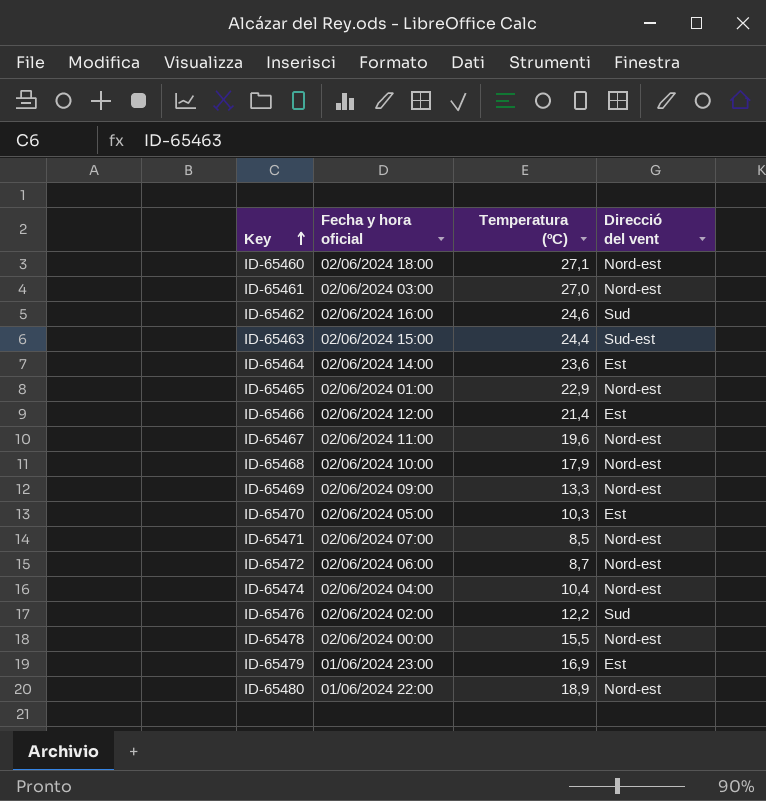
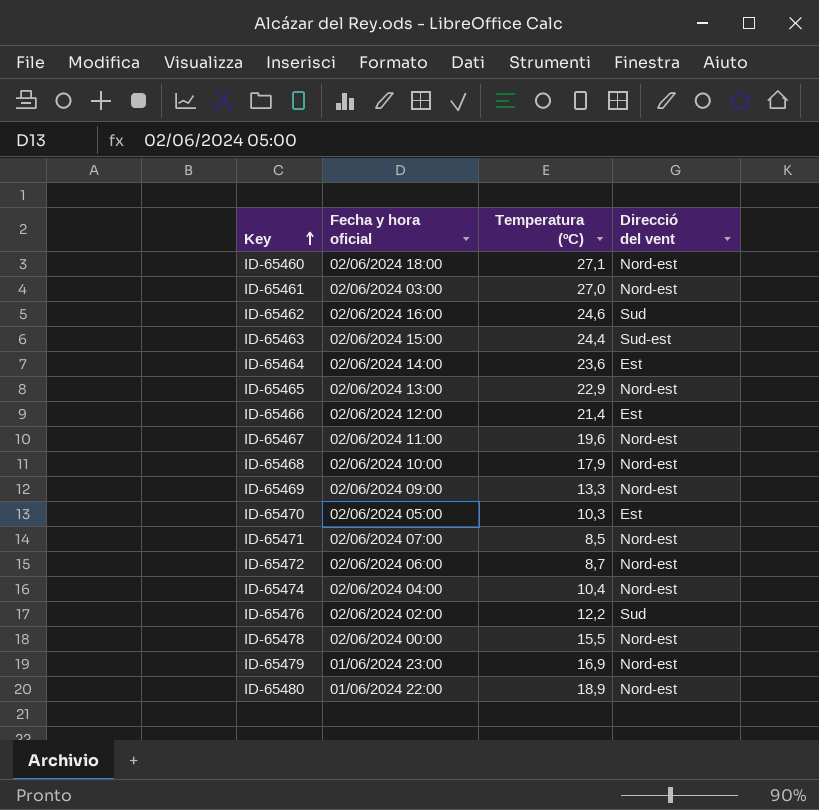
ID-65465 | Fecha y hora oficial: 02/06/2024 01:00 -> 02/06/2024 13:00
ID-65479 | Direcció del vent: Est -> Nord-est

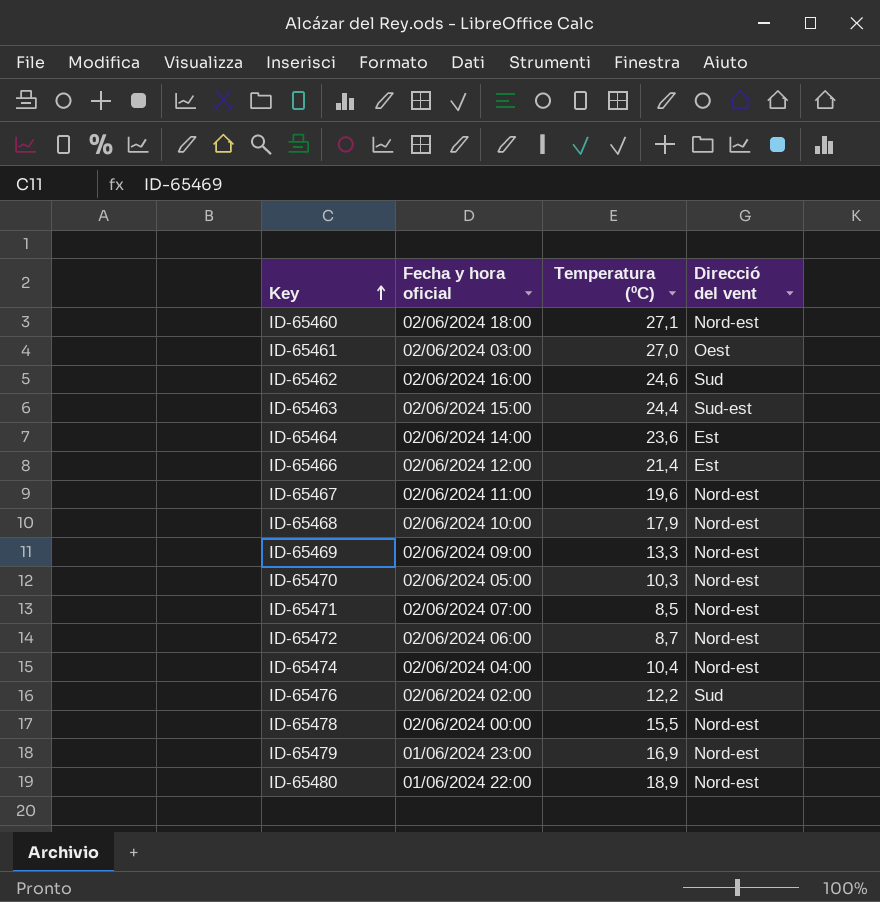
row ID-65465: 02/06/2024 13:00 | 22,9 | Nord-est -> none
ID-65461 | Direcció del vent: Nord-est -> Oest
ID-65470 | Direcció del vent: Est -> Nord-est

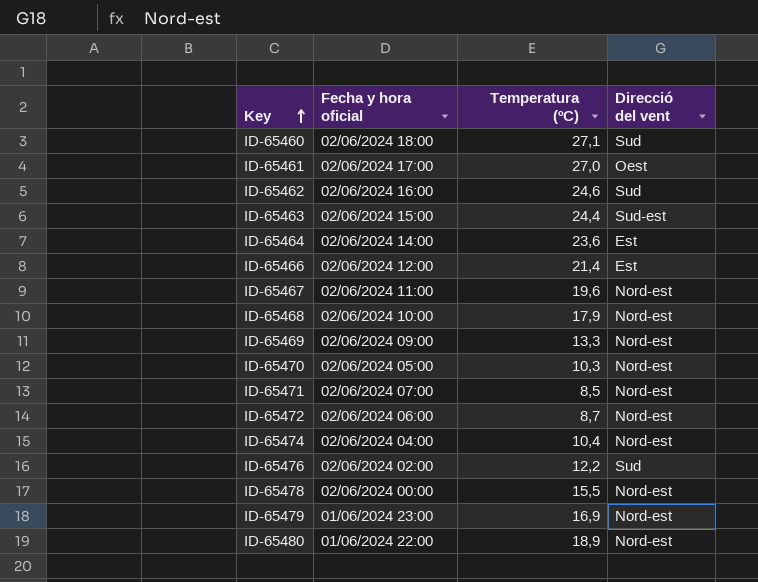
ID-65460 | Direcció del vent: Nord-est -> Sud
ID-65461 | Fecha y hora oficial: 02/06/2024 03:00 -> 02/06/2024 17:00

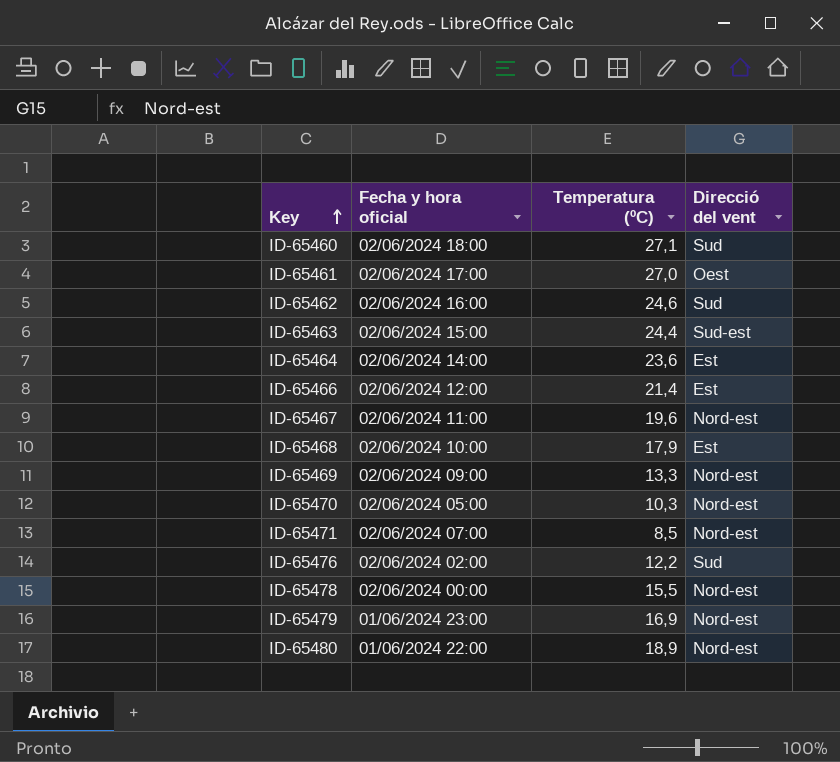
row ID-65472: 02/06/2024 06:00 | 8,7 | Nord-est -> none
row ID-65474: 02/06/2024 04:00 | 10,4 | Nord-est -> none
ID-65468 | Direcció del vent: Nord-est -> Est

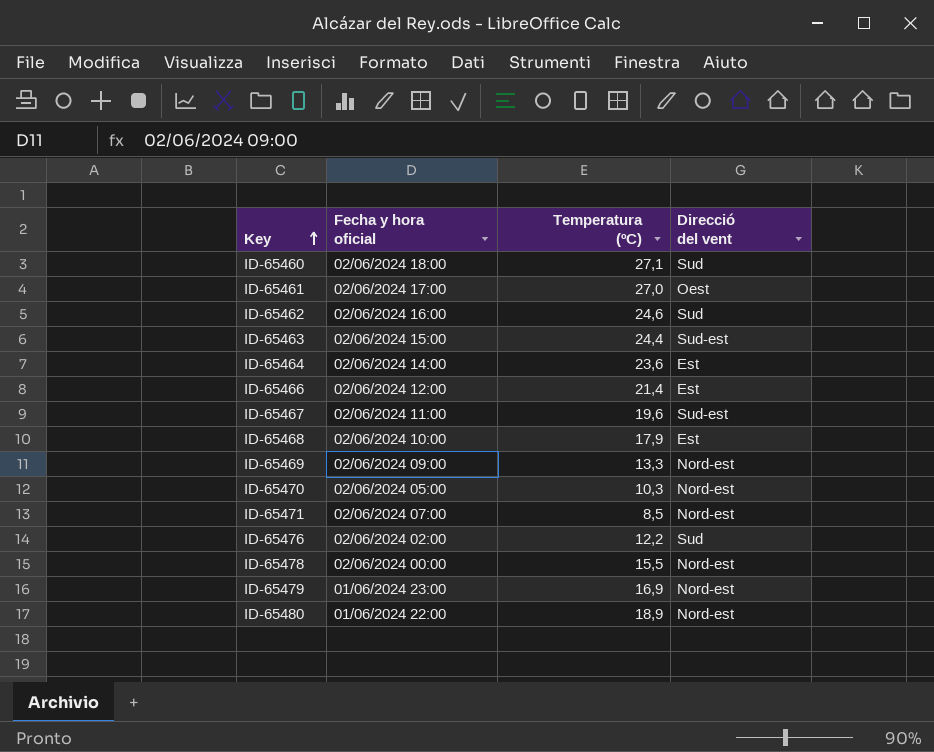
ID-65467 | Direcció del vent: Nord-est -> Sud-est

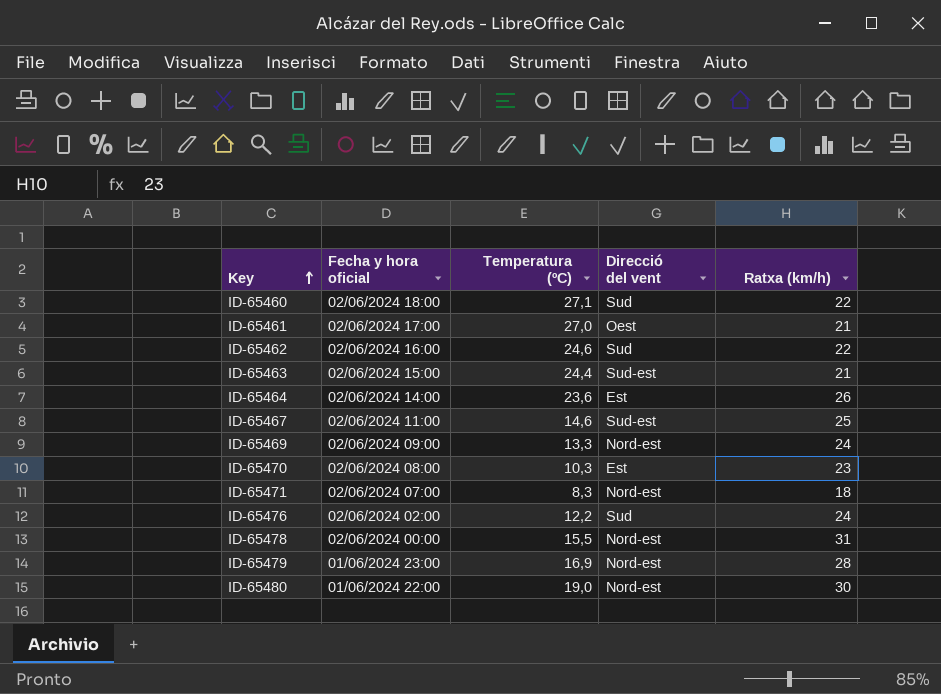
column Ratxa (km/h) | position: none -> 5
row ID-65466: 02/06/2024 12:00 | 21,4 | Est -> none
row ID-65468: 02/06/2024 10:00 | 17,9 | Est -> none
ID-65467 | Temperatura (ºC): 19,6 -> 14,6
ID-65470 | Fecha y hora oficial: 02/06/2024 05:00 -> 02/06/2024 08:00
ID-65470 | Direcció del vent: Nord-est -> Est
ID-65471 | Temperatura (ºC): 8,5 -> 8,3
ID-65480 | Temperatura (ºC): 18,9 -> 19,0

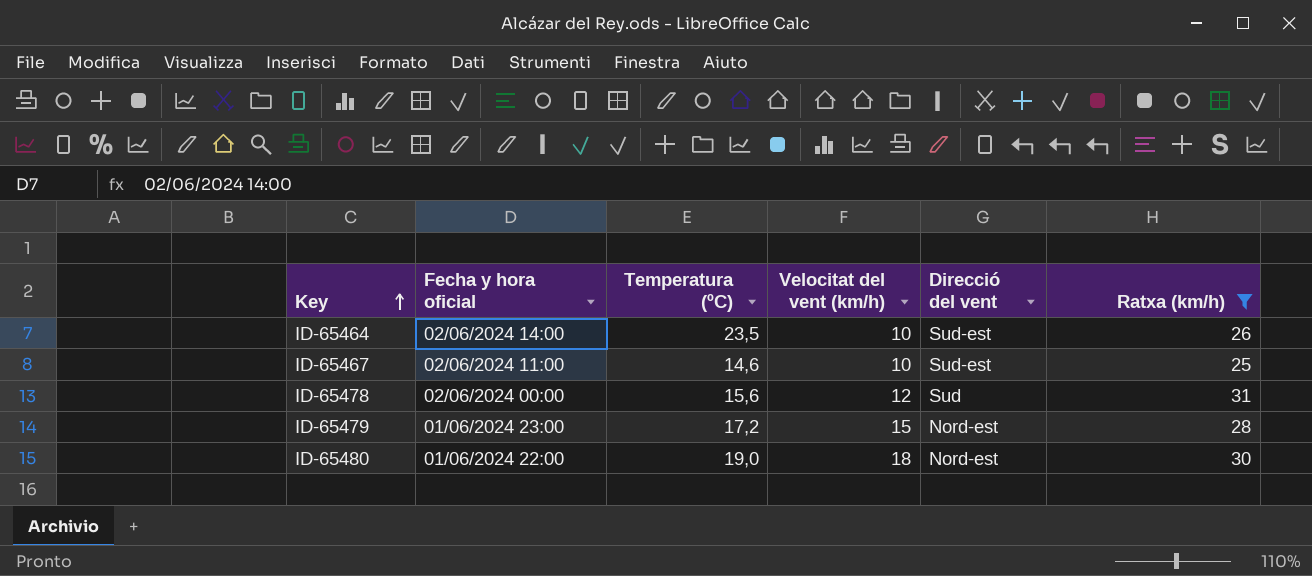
filter: none -> Ratxa (km/h) >= 25
column Velocitat del vent (km/h) | position: none -> 4
ID-65464 | Temperatura (ºC): 23,6 -> 23,5
ID-65464 | Direcció del vent: Est -> Sud-est
ID-65478 | Temperatura (ºC): 15,5 -> 15,6
ID-65478 | Direcció del vent: Nord-est -> Sud
ID-65479 | Temperatura (ºC): 16,9 -> 17,2

